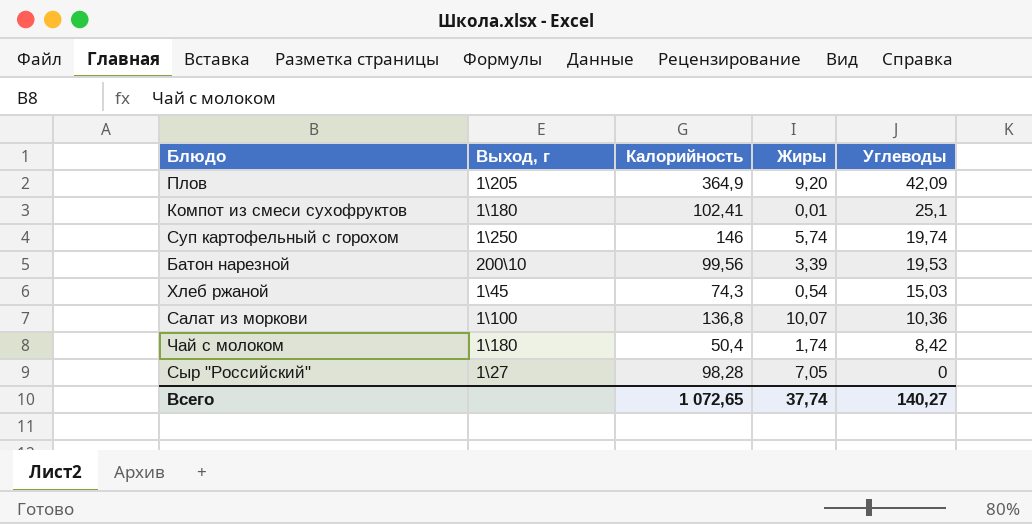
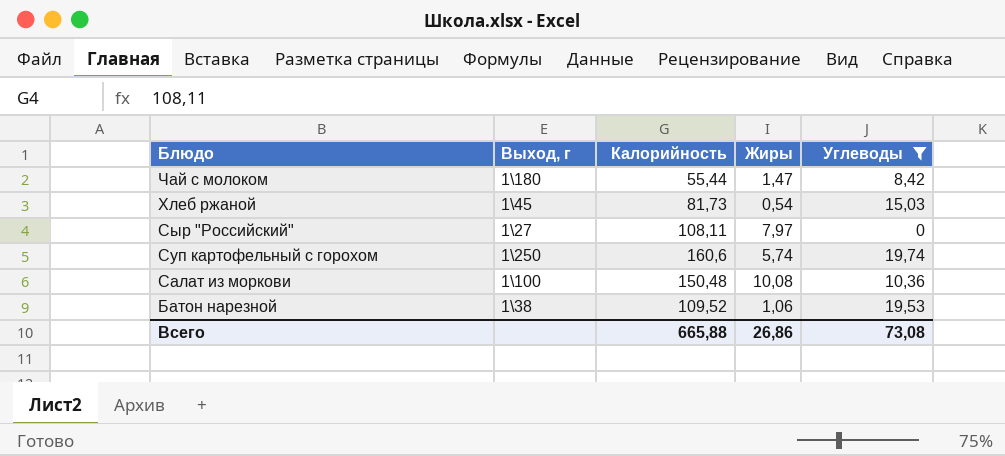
filter: none -> Углеводы <= 19,74
row order: Углеводы descending -> Блюдо descending
Чай с молоком | Калорийность: 50,4 -> 55,44
Чай с молоком | Жиры: 1,74 -> 1,47
Хлеб ржаной | Калорийность: 74,3 -> 81,73
Сыр "Российский" | Калорийность: 98,28 -> 108,11
Сыр "Российский" | Жиры: 7,05 -> 7,97
Суп картофельный с горохом | Калорийность: 146 -> 160,6
Салат из моркови | Калорийность: 136,8 -> 150,48
Салат из моркови | Жиры: 10,07 -> 10,08
Батон нарезной | Выход, г: 200\10 -> 1\38
Батон нарезной | Калорийность: 99,56 -> 109,52
Батон нарезной | Жиры: 3,39 -> 1,06
Всего | Калорийность: 1 072,65 -> 665,88
Всего | Жиры: 37,74 -> 26,86
Всего | Углеводы: 140,27 -> 73,08

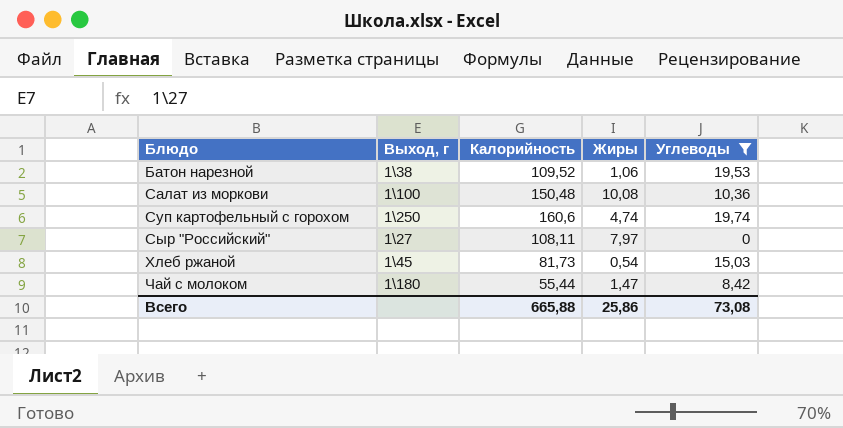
row order: Блюдо descending -> Блюдо ascending
Суп картофельный с горохом | Жиры: 5,74 -> 4,74
Всего | Жиры: 26,86 -> 25,86

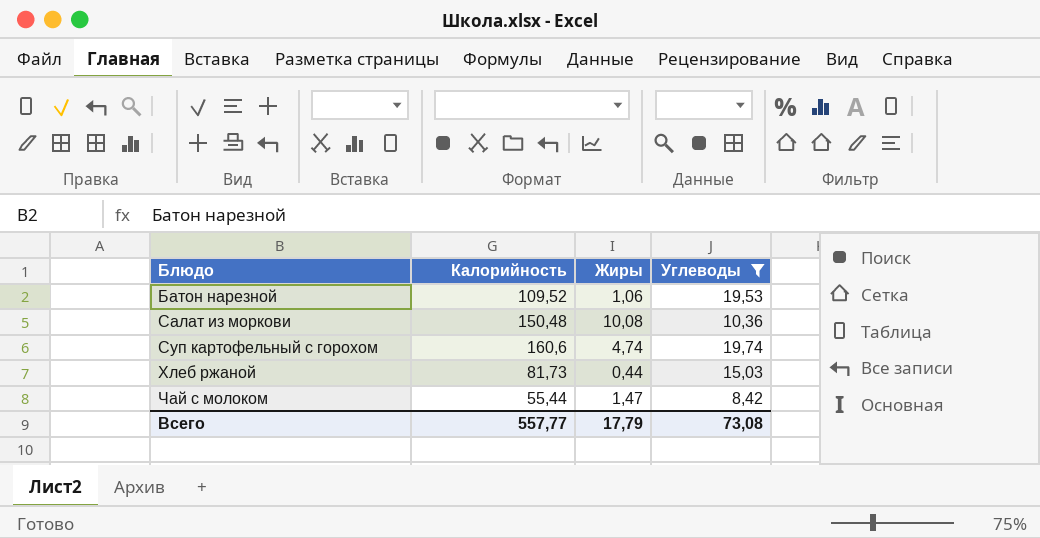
column Выход, г | position: 2 -> none
row Сыр "Российский": 1\27 | 108,11 | 7,97 | 0 -> none
Хлеб ржаной | Жиры: 0,54 -> 0,44
Всего | Калорийность: 665,88 -> 557,77
Всего | Жиры: 25,86 -> 17,79

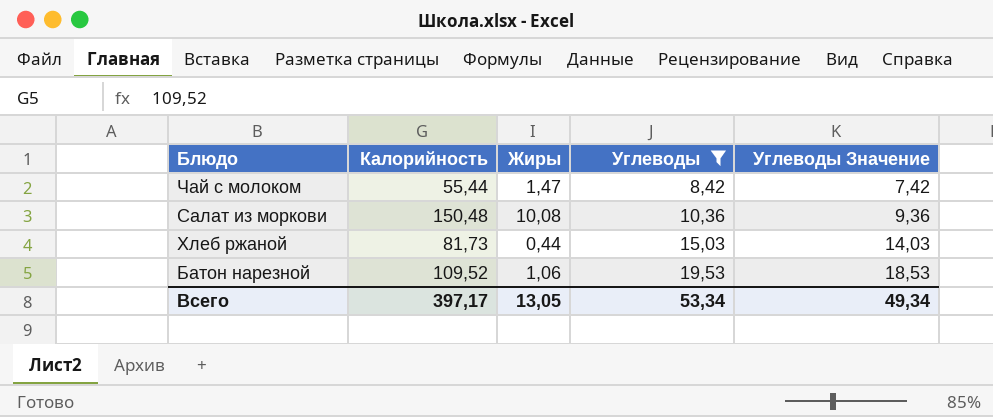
row order: Блюдо ascending -> Углеводы ascending
column Углеводы Значение | formula: none -> [Углеводы] - 1
row Суп картофельный с горохом: 160,6 | 4,74 | 19,74 -> none
Всего | Калорийность: 557,77 -> 397,17
Всего | Жиры: 17,79 -> 13,05
Всего | Углеводы: 73,08 -> 53,34

